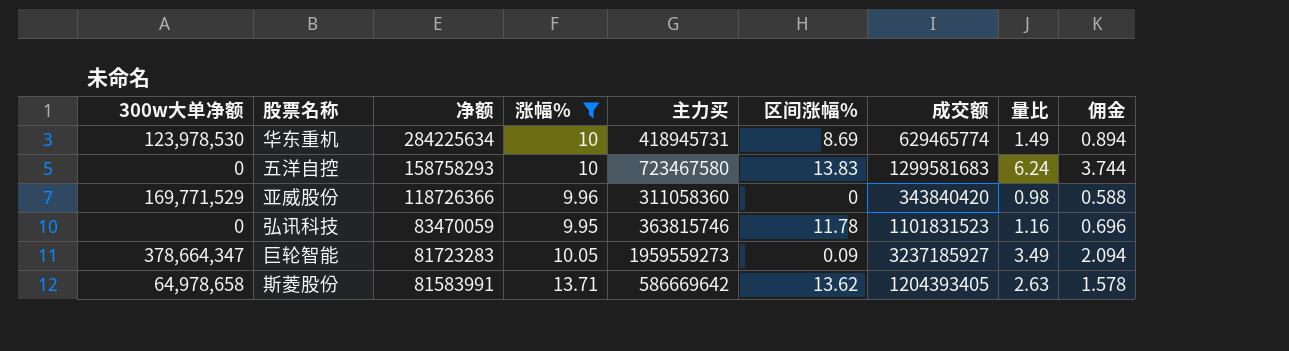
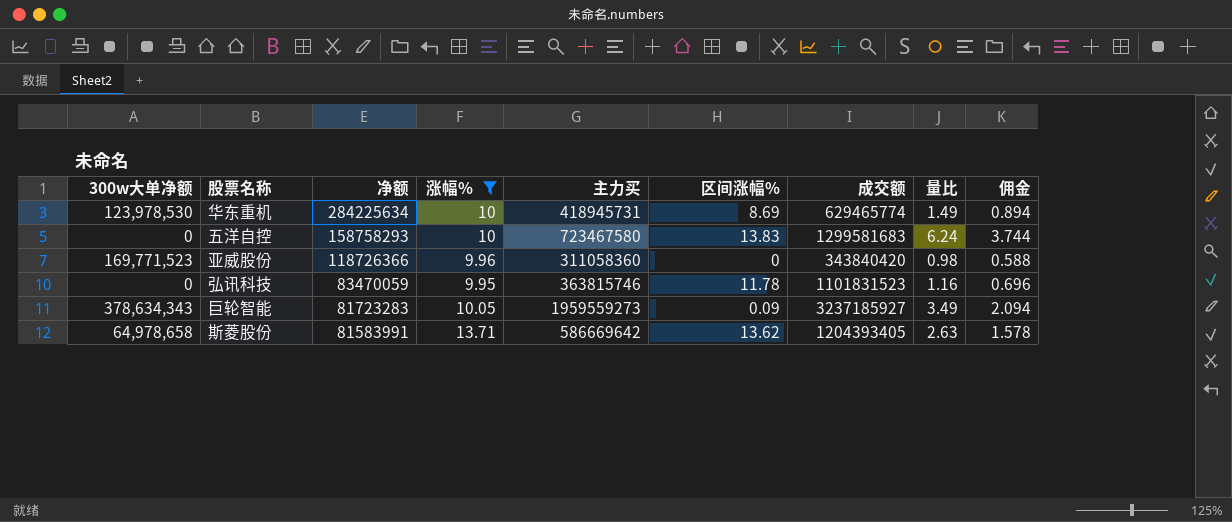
亚威股份 | 300w大单净额: 169,771,529 -> 169,771,523
巨轮智能 | 300w大单净额: 378,664,347 -> 378,634,343

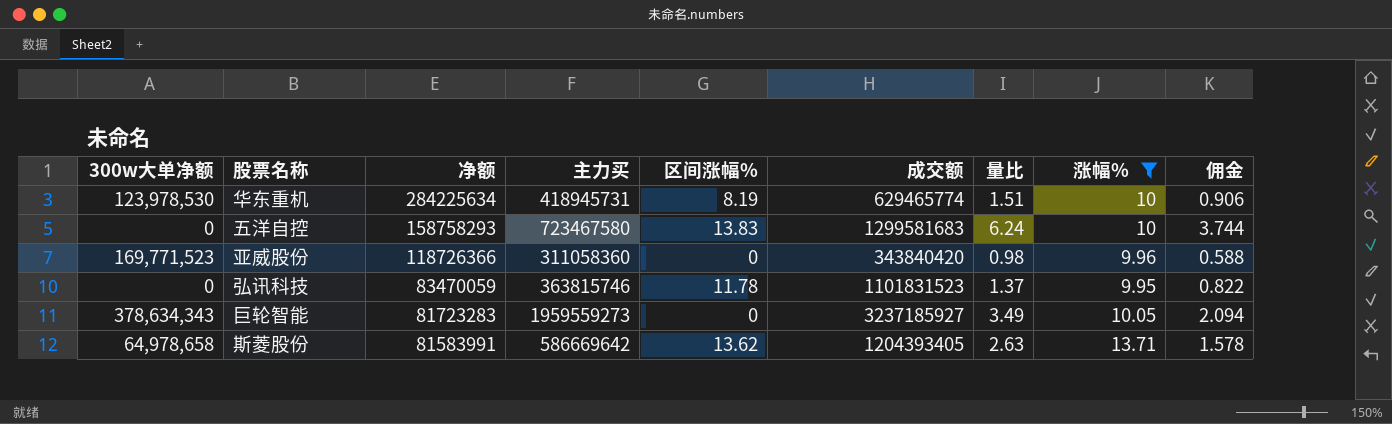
column 涨幅% | position: 4 -> 8
华东重机 | 区间涨幅%: 8.69 -> 8.19
华东重机 | 量比: 1.49 -> 1.51
华东重机 | 佣金: 0.894 -> 0.906
弘讯科技 | 量比: 1.16 -> 1.37
弘讯科技 | 佣金: 0.696 -> 0.822
巨轮智能 | 区间涨幅%: 0.09 -> 0

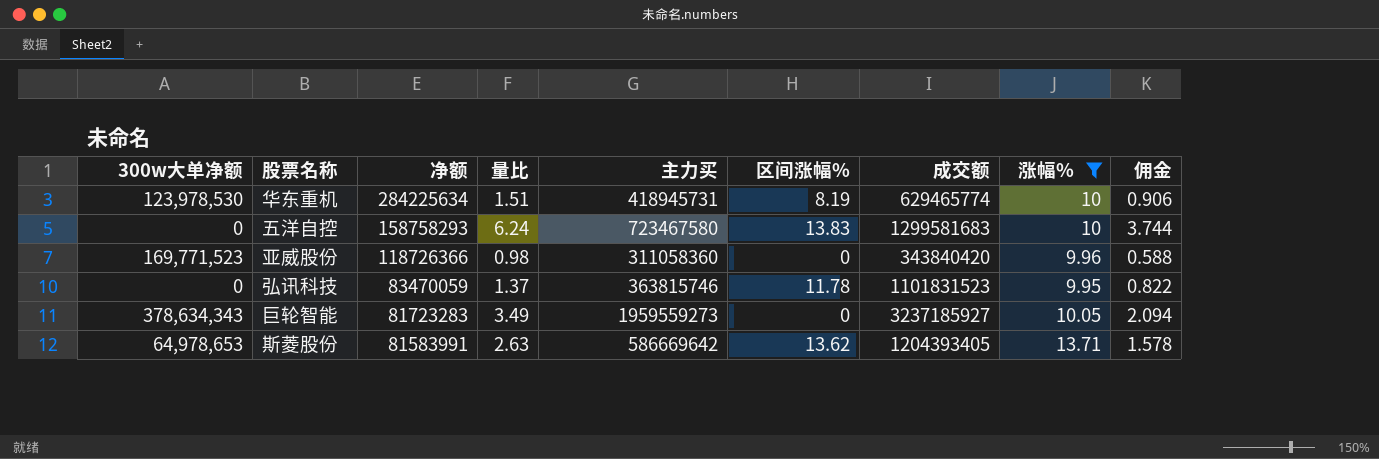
column 量比 | position: 7 -> 4
斯菱股份 | 300w大单净额: 64,978,658 -> 64,978,653

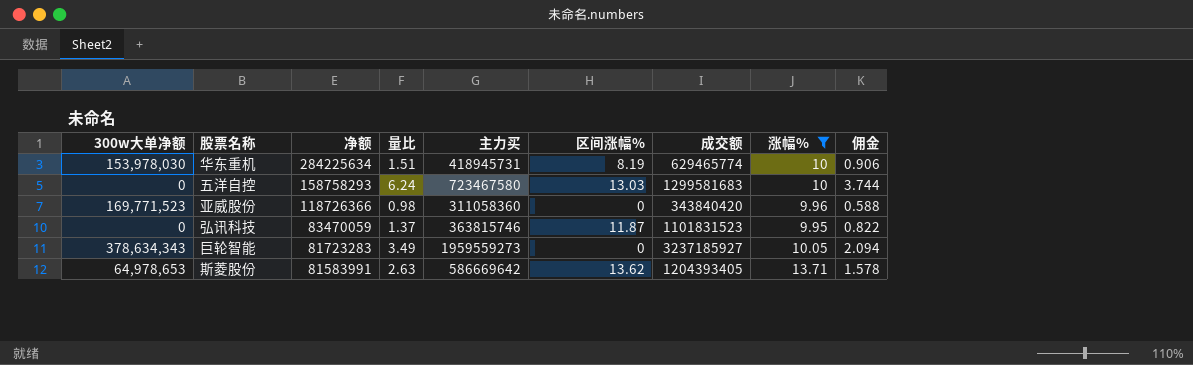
华东重机 | 300w大单净额: 123,978,530 -> 153,978,030
五洋自控 | 区间涨幅%: 13.83 -> 13.03
弘讯科技 | 区间涨幅%: 11.78 -> 11.87

